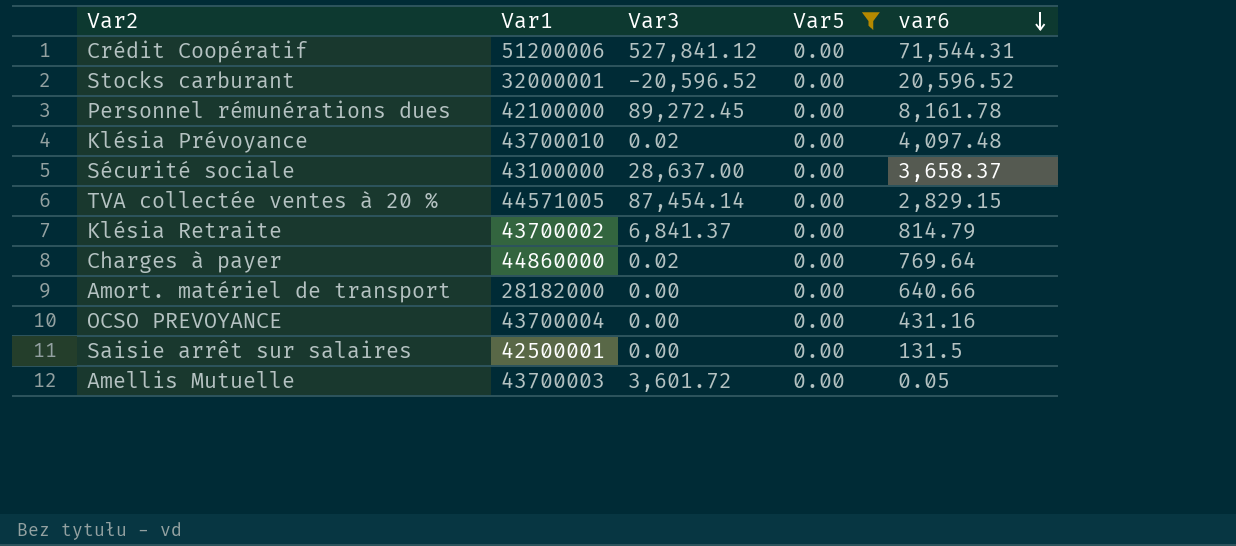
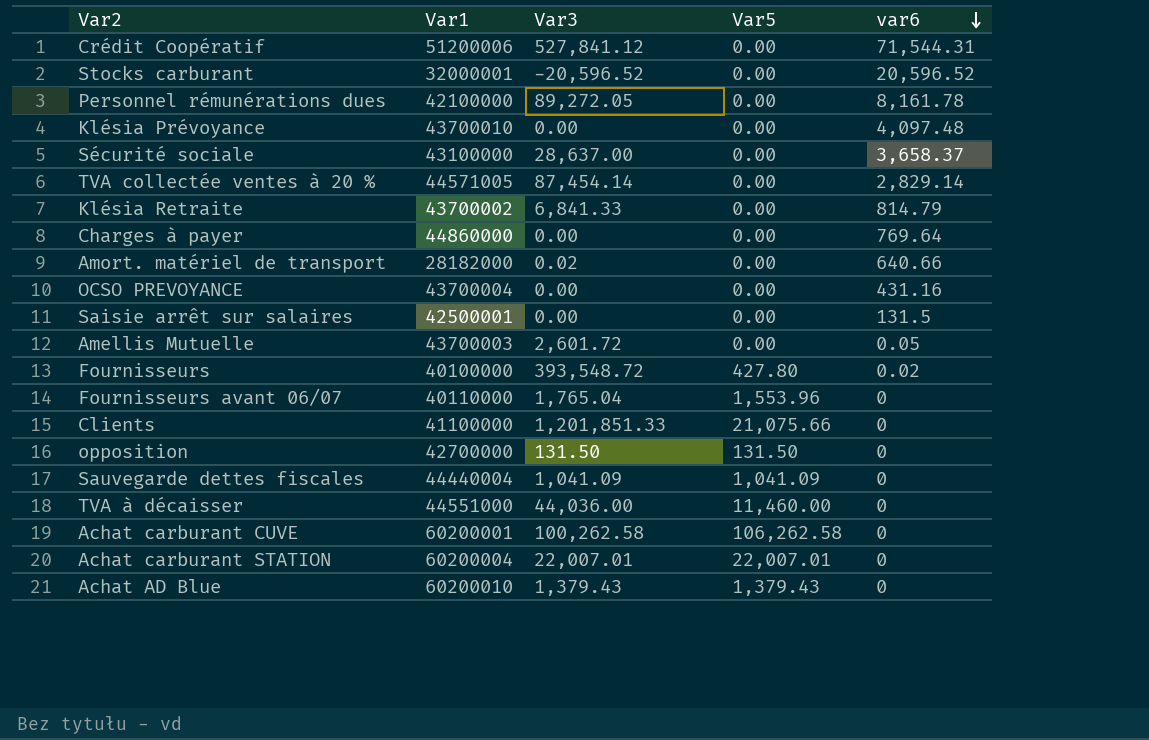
filter: Var5 = 0.00 -> none
Personnel rémunérations dues | Var3: 89,272.45 -> 89,272.05
Klésia Prévoyance | Var3: 0.02 -> 0.00
TVA collectée ventes à 20 % | var6: 2,829.15 -> 2,829.14
Klésia Retraite | Var3: 6,841.37 -> 6,841.33
Charges à payer | Var3: 0.02 -> 0.00
Amort. matériel de transport | Var3: 0.00 -> 0.02
Amellis Mutuelle | Var3: 3,601.72 -> 2,601.72

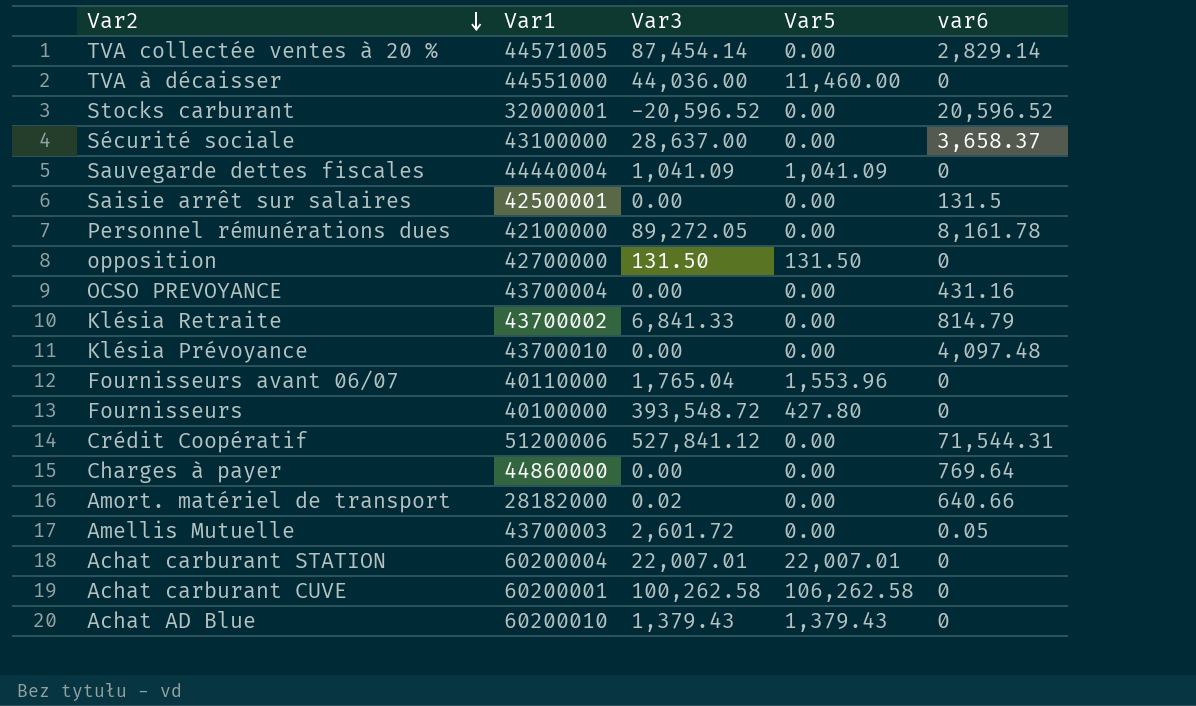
row order: var6 descending -> Var2 descending
row Clients: 41100000 | 1,201,851.33 | 21,075.66 | 0 -> none
Fournisseurs | var6: 0.02 -> 0

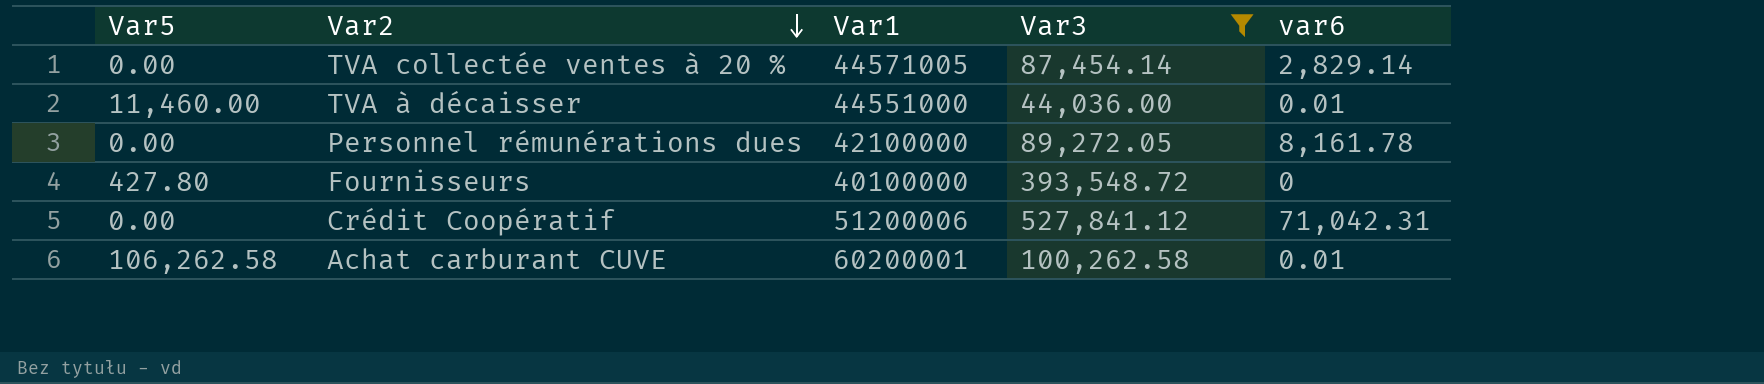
filter: none -> Var3 >= 44,036.00
column Var5 | position: 4 -> 1
TVA à décaisser | var6: 0 -> 0.01
Crédit Coopératif | var6: 71,544.31 -> 71,042.31
Achat carburant CUVE | var6: 0 -> 0.01

